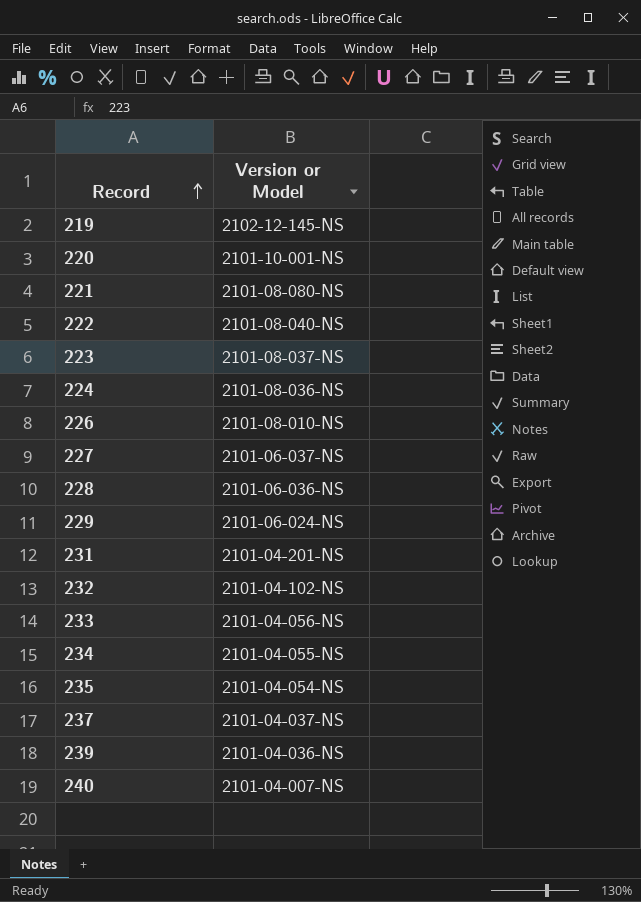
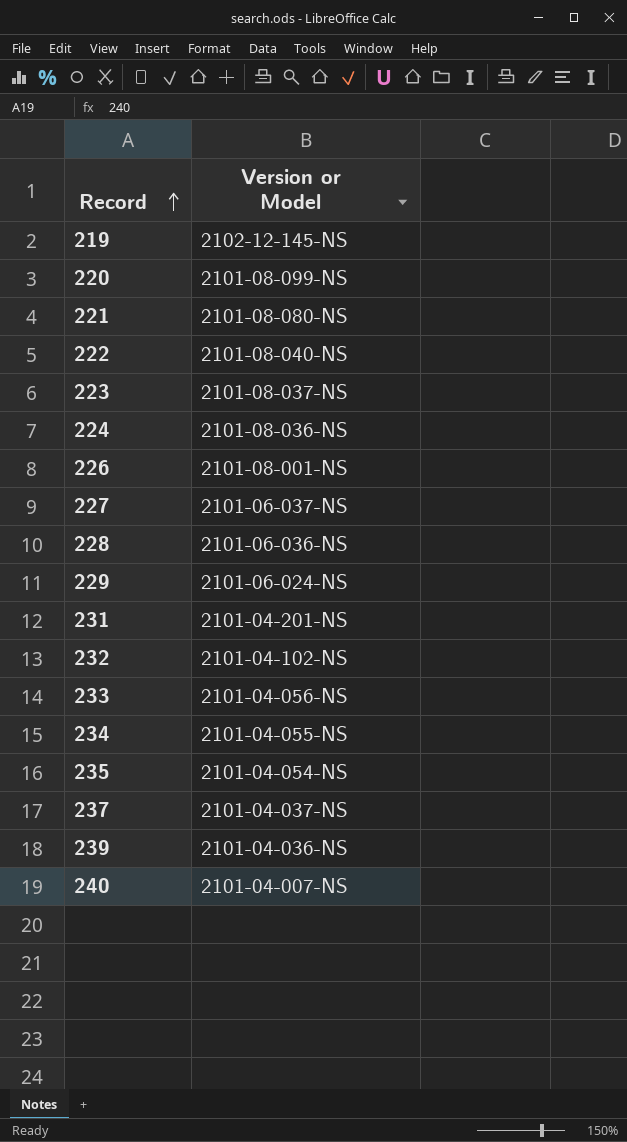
220 | Version or Model: 2101-10-001-NS -> 2101-08-099-NS
226 | Version or Model: 2101-08-010-NS -> 2101-08-001-NS

